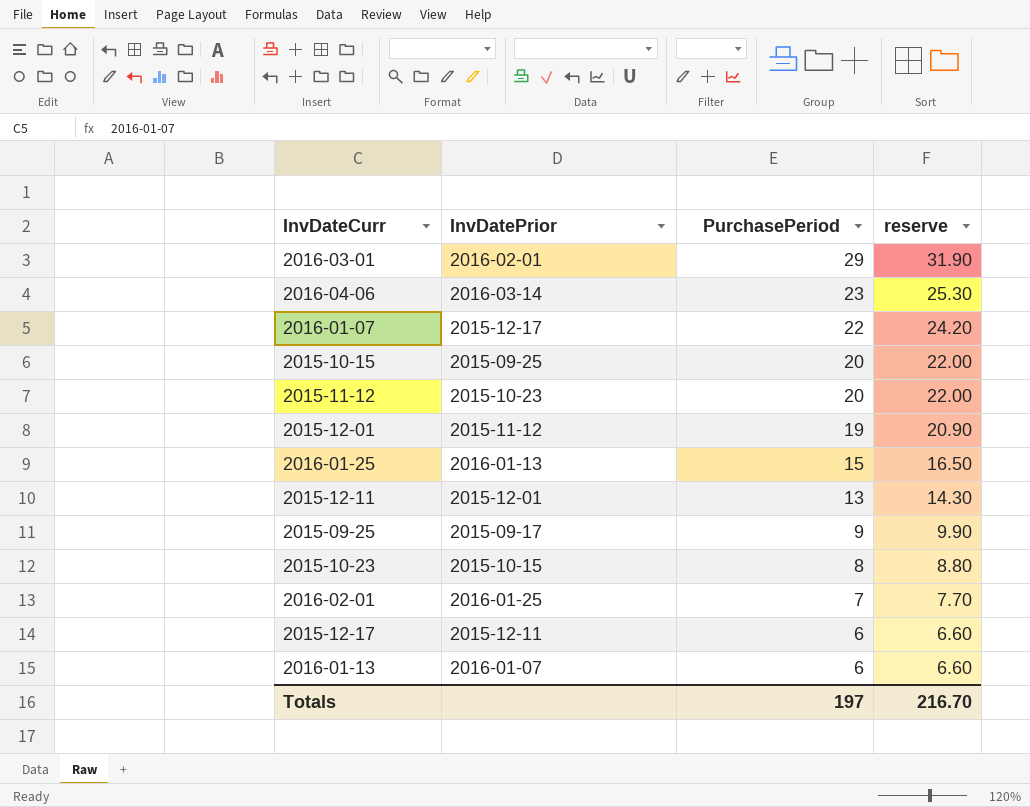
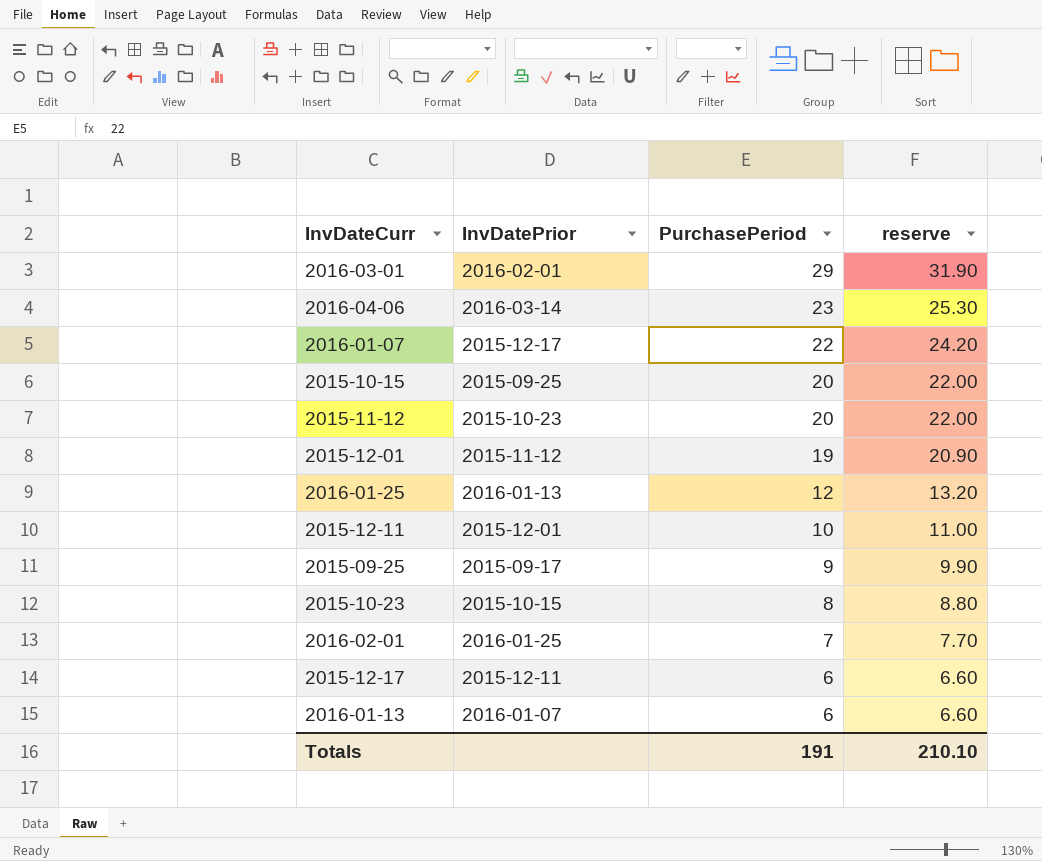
2016-01-25 | PurchasePeriod: 15 -> 12
2016-01-25 | reserve: 16.50 -> 13.20
2015-12-11 | PurchasePeriod: 13 -> 10
2015-12-11 | reserve: 14.30 -> 11.00
Totals | PurchasePeriod: 197 -> 191
Totals | reserve: 216.70 -> 210.10

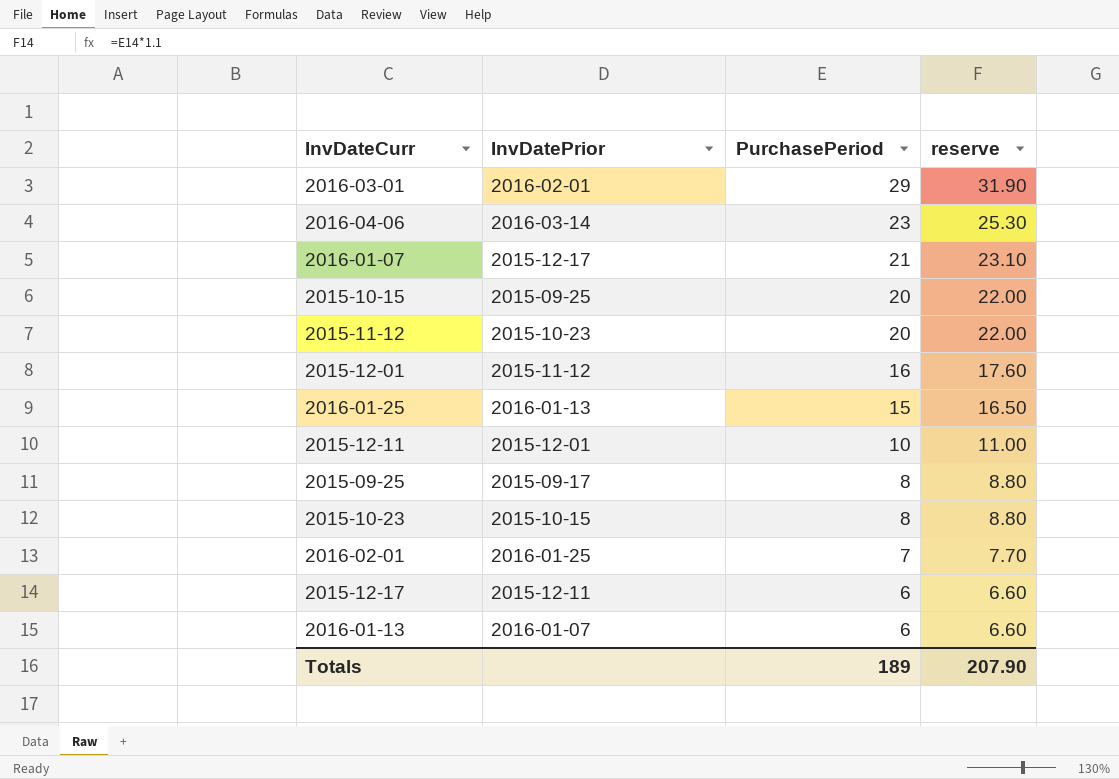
2016-01-07 | PurchasePeriod: 22 -> 21
2016-01-07 | reserve: 24.20 -> 23.10
2015-12-01 | PurchasePeriod: 19 -> 16
2015-12-01 | reserve: 20.90 -> 17.60
2016-01-25 | PurchasePeriod: 12 -> 15
2016-01-25 | reserve: 13.20 -> 16.50
2015-09-25 | PurchasePeriod: 9 -> 8
2015-09-25 | reserve: 9.90 -> 8.80
Totals | PurchasePeriod: 191 -> 189
Totals | reserve: 210.10 -> 207.90

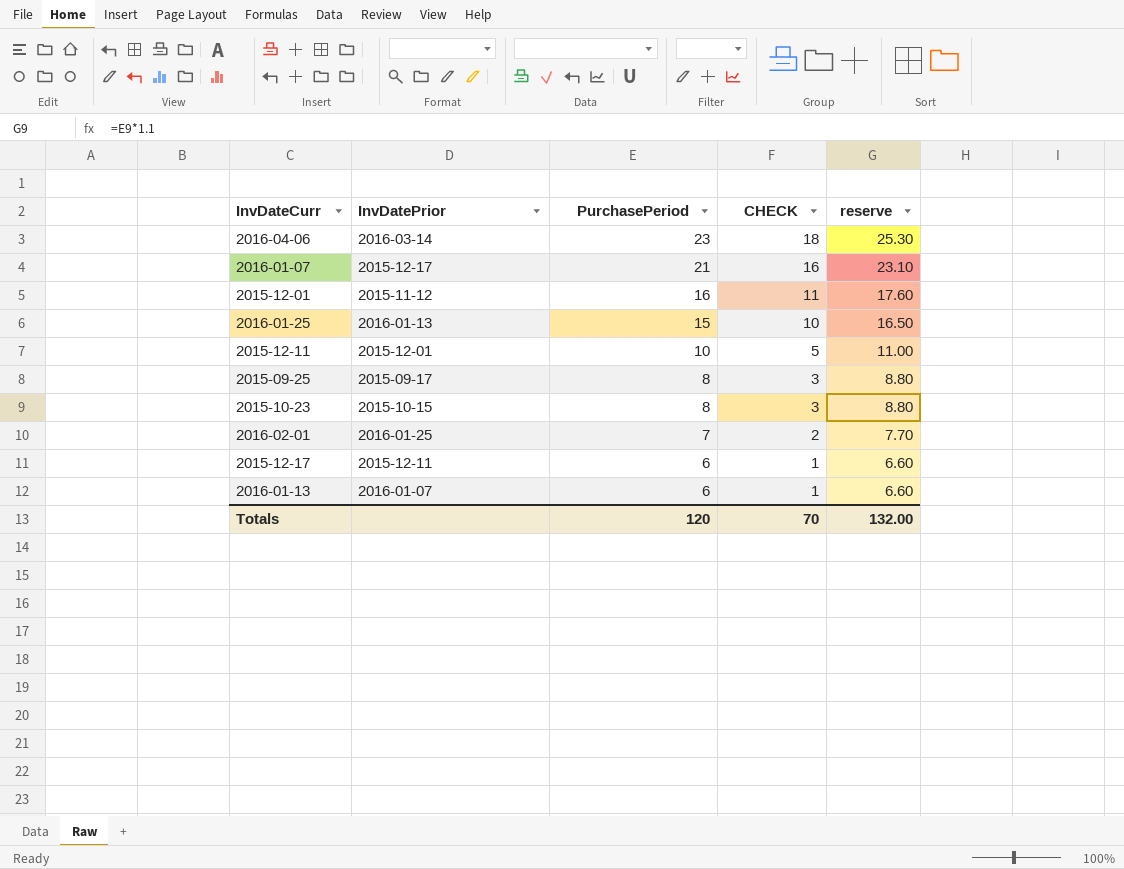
column CHECK | formula: none -> [PurchasePeriod] - 5
row 2016-03-01: 2016-02-01 | 29 | 31.90 -> none
row 2015-10-15: 2015-09-25 | 20 | 22.00 -> none
row 2015-11-12: 2015-10-23 | 20 | 22.00 -> none
Totals | PurchasePeriod: 189 -> 120
Totals | reserve: 207.90 -> 132.00

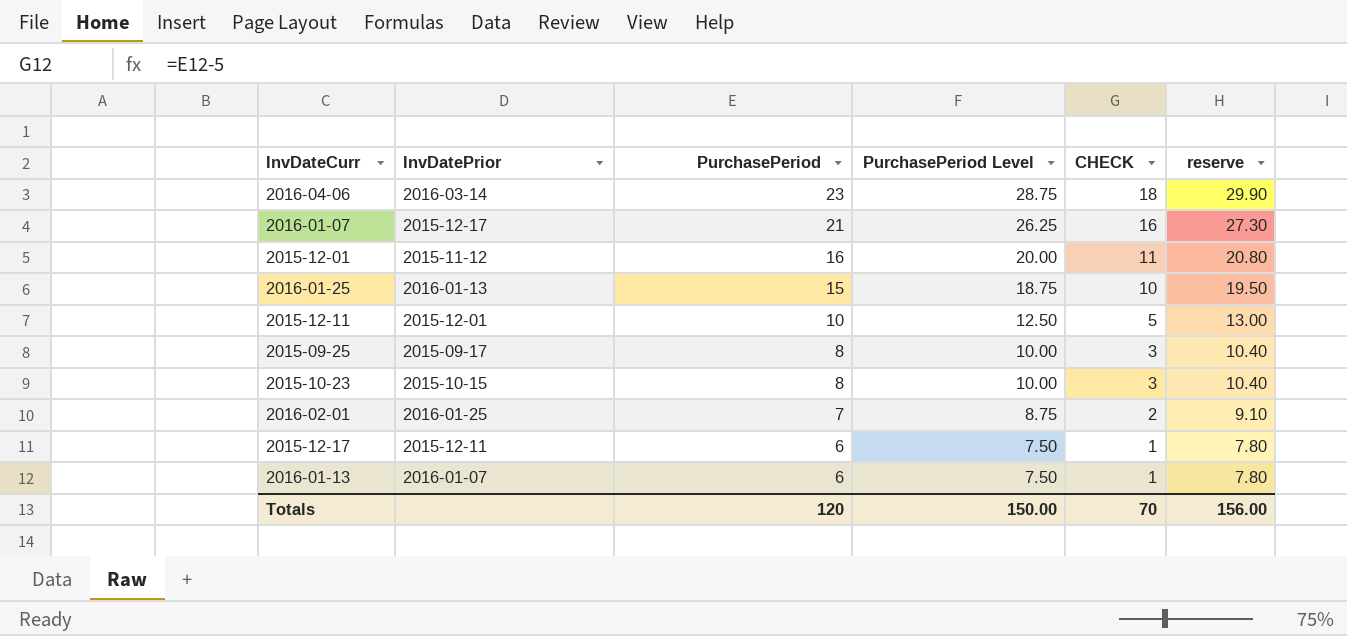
column PurchasePeriod Level | formula: none -> [PurchasePeriod] * 1.25
column reserve | formula: [PurchasePeriod] * 1.1 -> [PurchasePeriod] * 1.3
Totals | reserve: 132.00 -> 156.00

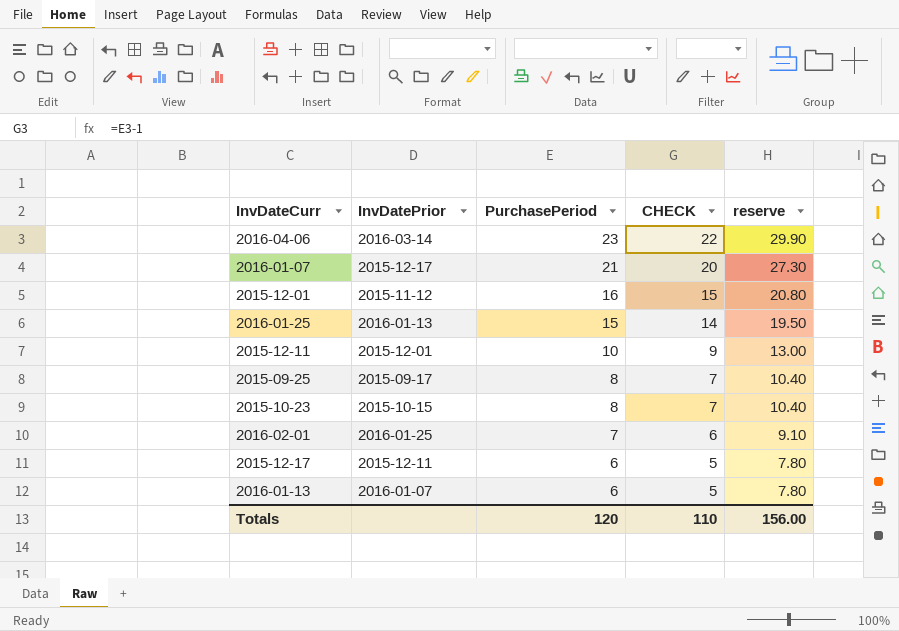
column PurchasePeriod Level | formula: [PurchasePeriod] * 1.25 -> none
column CHECK | formula: [PurchasePeriod] - 5 -> [PurchasePeriod] - 1
Totals | CHECK: 70 -> 110

